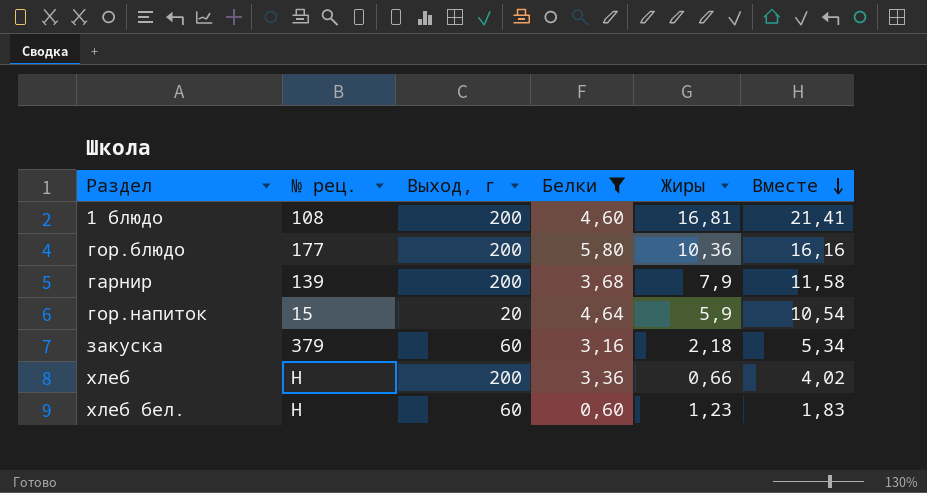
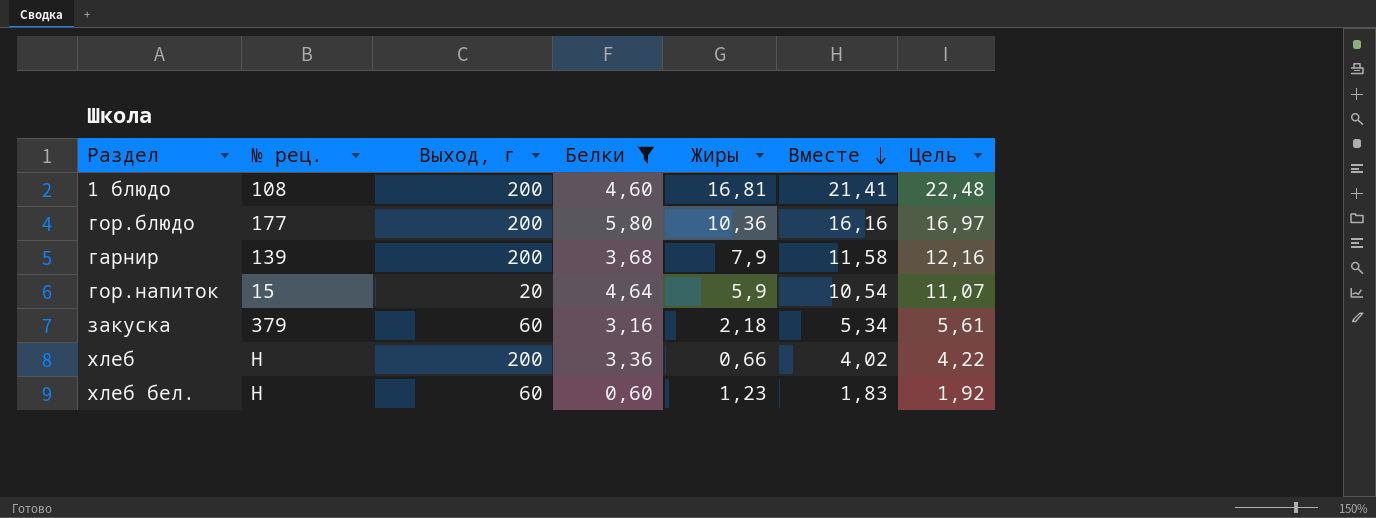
column Цель | formula: none -> [Вместе] * 1,05

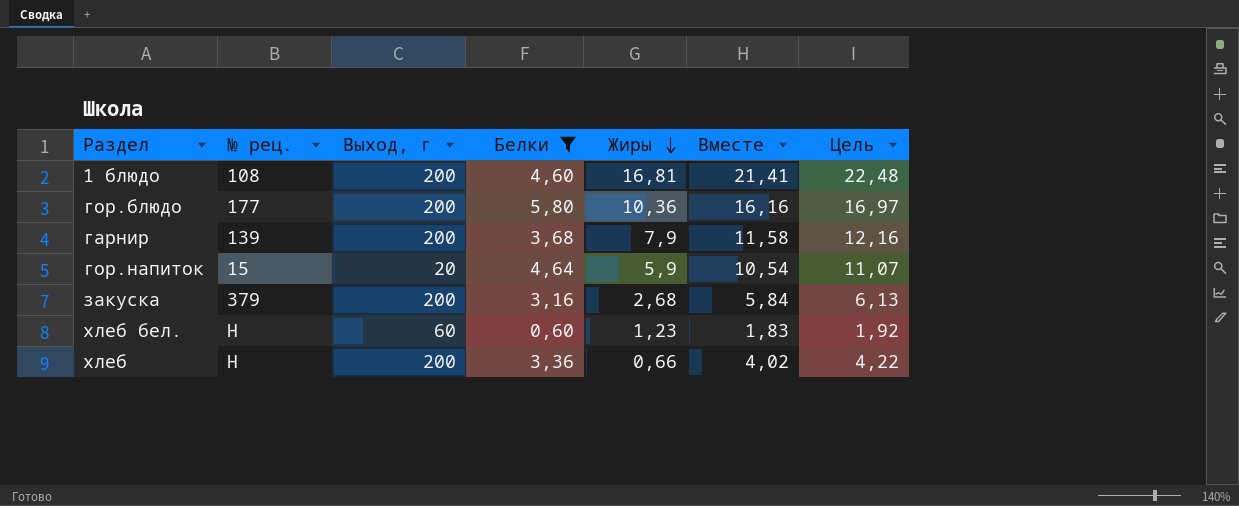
row order: Вместе descending -> Жиры descending
закуска | Выход, г: 60 -> 200
закуска | Жиры: 2,18 -> 2,68
закуска | Вместе: 5,34 -> 5,84
закуска | Цель: 5,61 -> 6,13

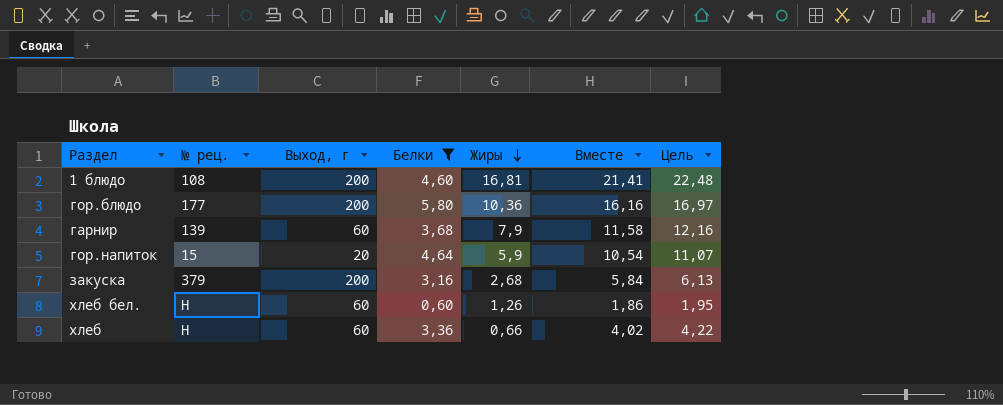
гарнир | Выход, г: 200 -> 60
хлеб бел. | Жиры: 1,23 -> 1,26
хлеб бел. | Вместе: 1,83 -> 1,86
хлеб бел. | Цель: 1,92 -> 1,95
хлеб | Выход, г: 200 -> 60

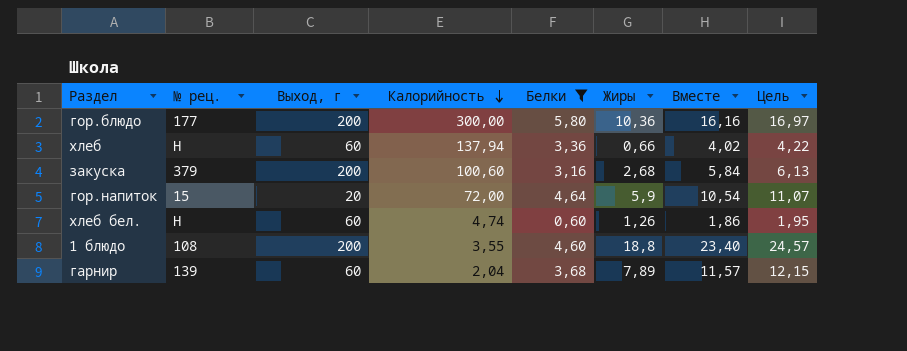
row order: Жиры descending -> Калорийность descending
column Калорийность | position: none -> 4
1 блюдо | Жиры: 16,81 -> 18,8
1 блюдо | Вместе: 21,41 -> 23,40
1 блюдо | Цель: 22,48 -> 24,57
гарнир | Жиры: 7,9 -> 7,89
гарнир | Вместе: 11,58 -> 11,57
гарнир | Цель: 12,16 -> 12,15

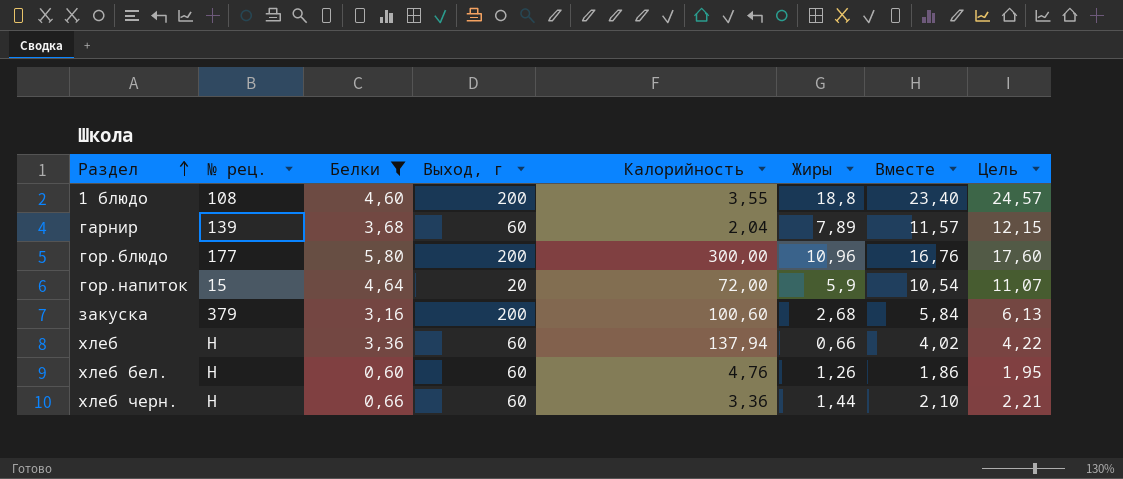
row order: Калорийность descending -> Раздел ascending
column Белки | position: 5 -> 3
гор.блюдо | Жиры: 10,36 -> 10,96
гор.блюдо | Вместе: 16,16 -> 16,76
гор.блюдо | Цель: 16,97 -> 17,60
хлеб бел. | Калорийность: 4,74 -> 4,76
row хлеб черн.: none -> Н | 0,66 | 60 | 3,36 | 1,44 | 2,10 | 2,21

